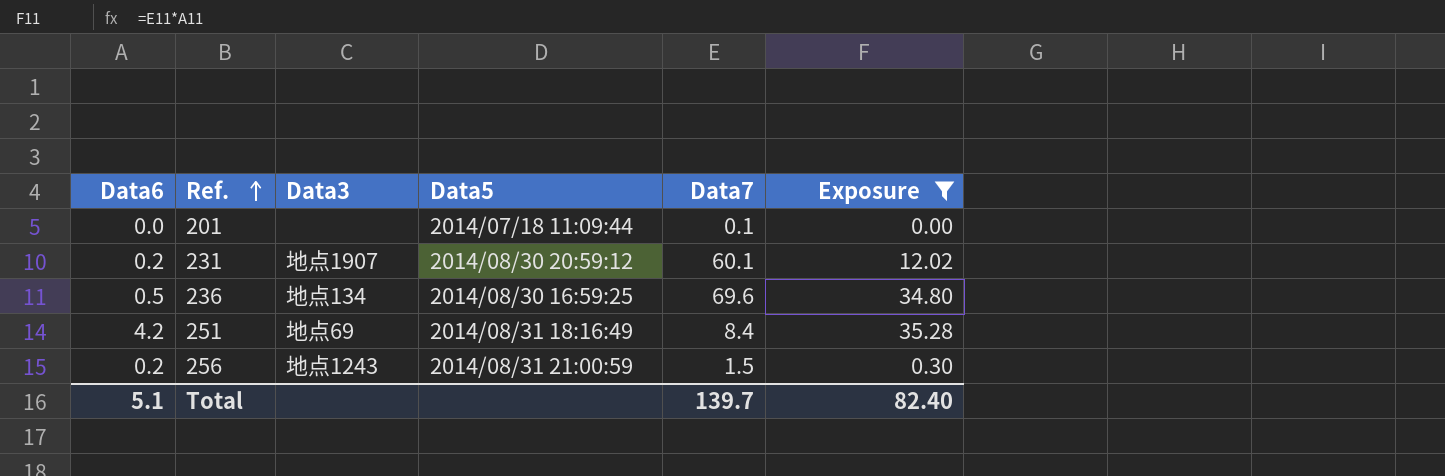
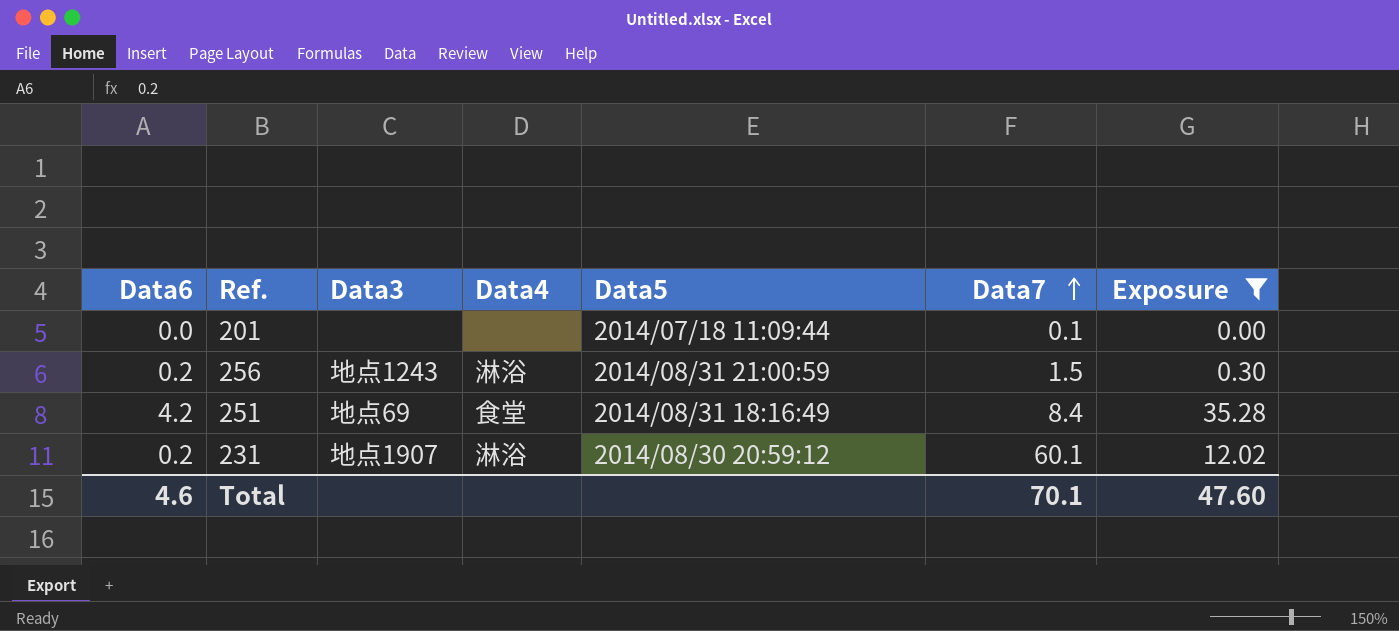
row order: Ref. ascending -> Data7 ascending
column Data4 | position: none -> 4
row 236: 0.5 | 地点134 | 2014/08/30 16:59:25 | 69.6 | 34.80 -> none
Total | Data6: 5.1 -> 4.6
Total | Data7: 139.7 -> 70.1
Total | Exposure: 82.40 -> 47.60

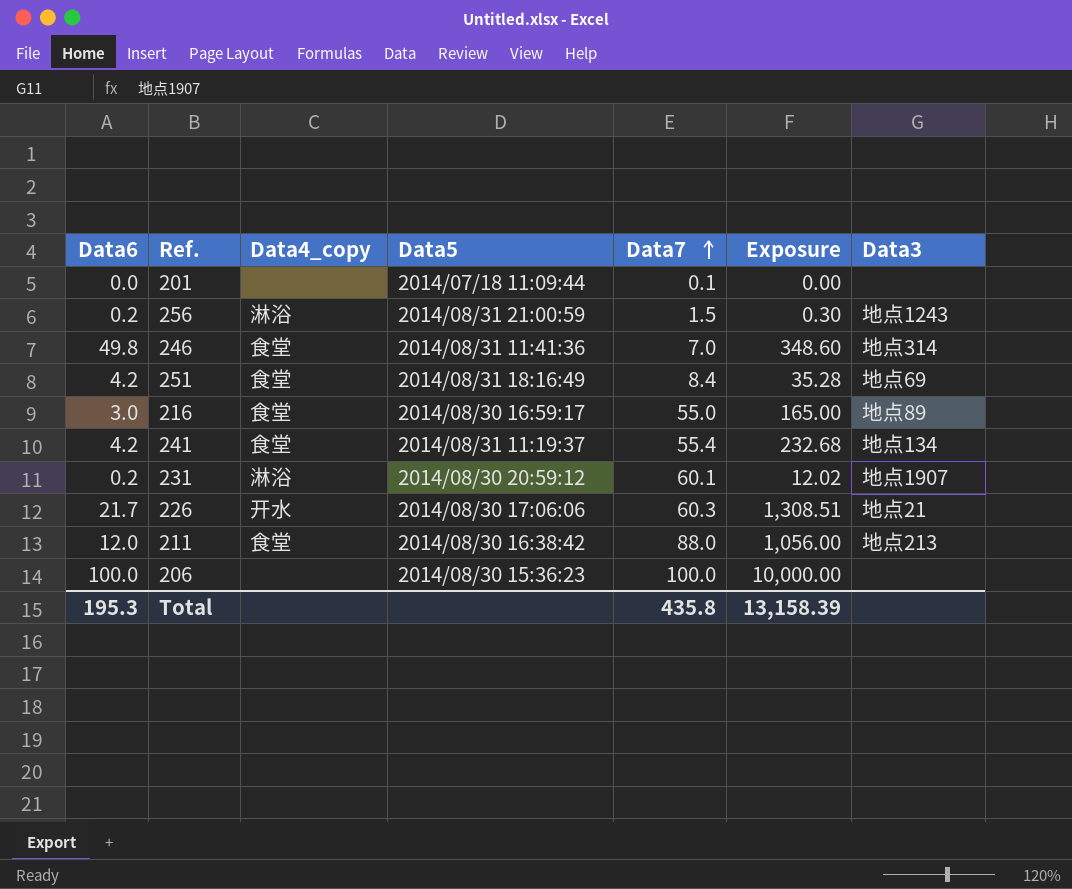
filter: Exposure <= 35.28 -> none
column name: Data4 -> Data4_copy
column Data3 | position: 3 -> 7
Total | Data6: 4.6 -> 195.3
Total | Data7: 70.1 -> 435.8
Total | Exposure: 47.60 -> 13,158.39

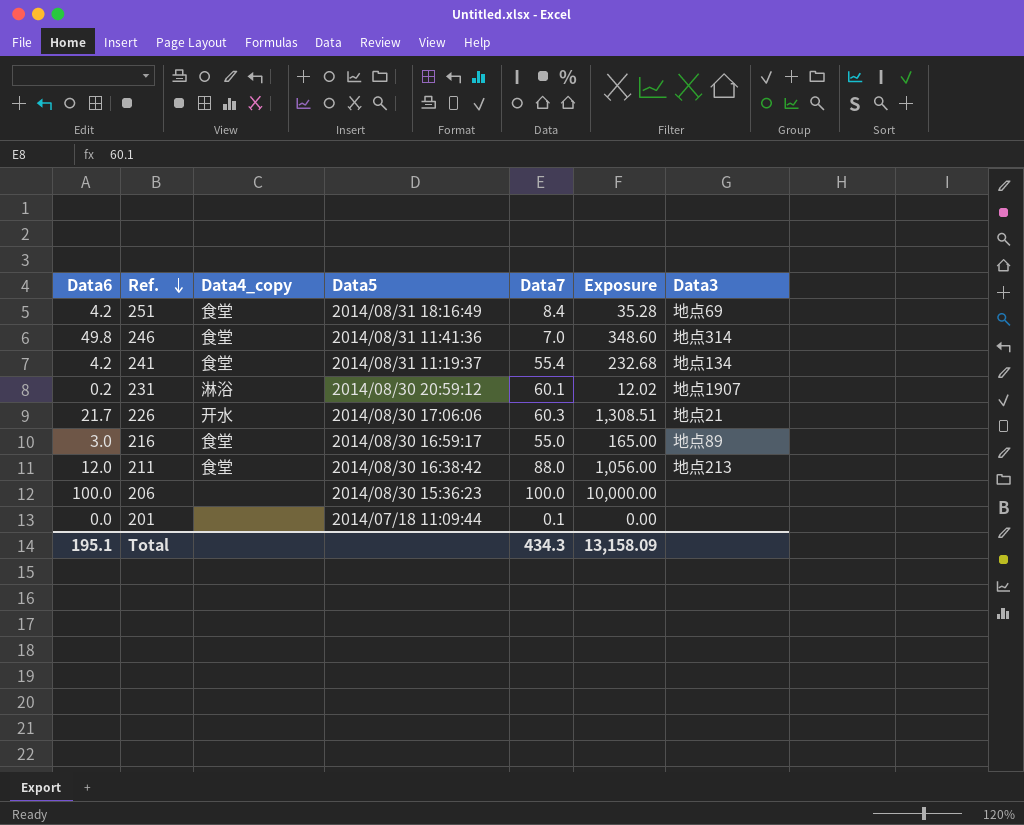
row order: Data7 ascending -> Ref. descending
row 256: 0.2 | 淋浴 | 2014/08/31 21:00:59 | 1.5 | 0.30 | 地点1243 -> none
Total | Data6: 195.3 -> 195.1
Total | Data7: 435.8 -> 434.3
Total | Exposure: 13,158.39 -> 13,158.09

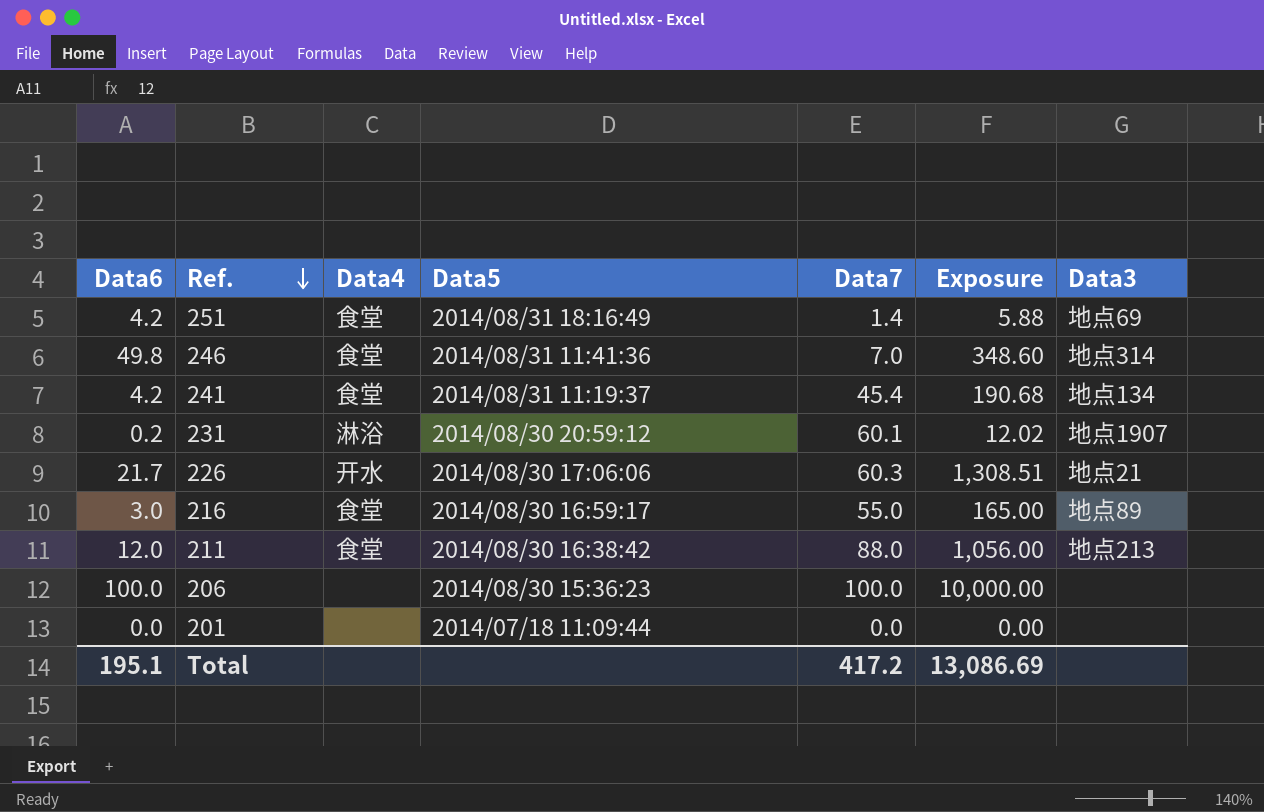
column name: Data4_copy -> Data4
251 | Data7: 8.4 -> 1.4
251 | Exposure: 35.28 -> 5.88
241 | Data7: 55.4 -> 45.4
241 | Exposure: 232.68 -> 190.68
201 | Data7: 0.1 -> 0.0
Total | Data7: 434.3 -> 417.2
Total | Exposure: 13,158.09 -> 13,086.69

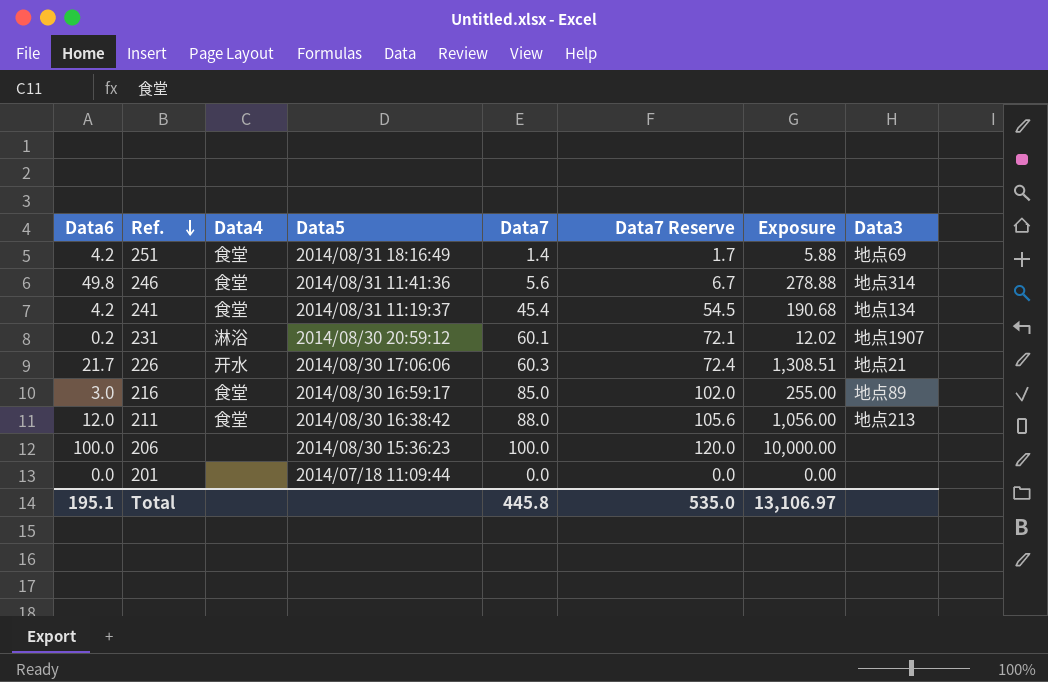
column Data7 Reserve | formula: none -> [Data7] * 1.2
246 | Data7: 7.0 -> 5.6
246 | Exposure: 348.60 -> 278.88
216 | Data7: 55.0 -> 85.0
216 | Exposure: 165.00 -> 255.00
Total | Data7: 417.2 -> 445.8
Total | Exposure: 13,086.69 -> 13,106.97

